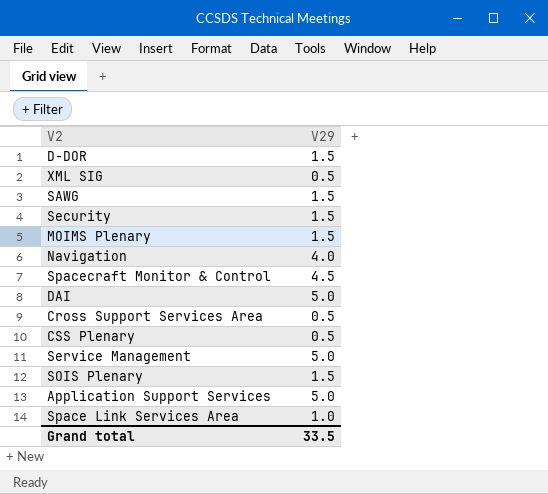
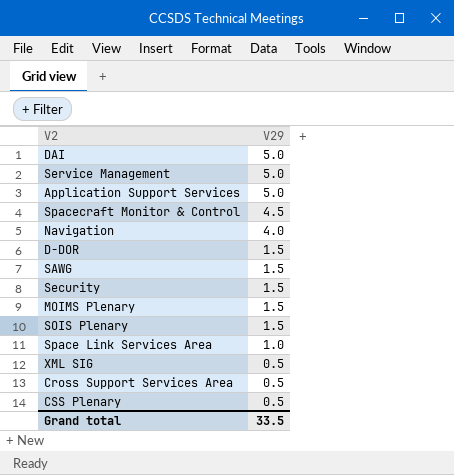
row order: none -> V29 descending

